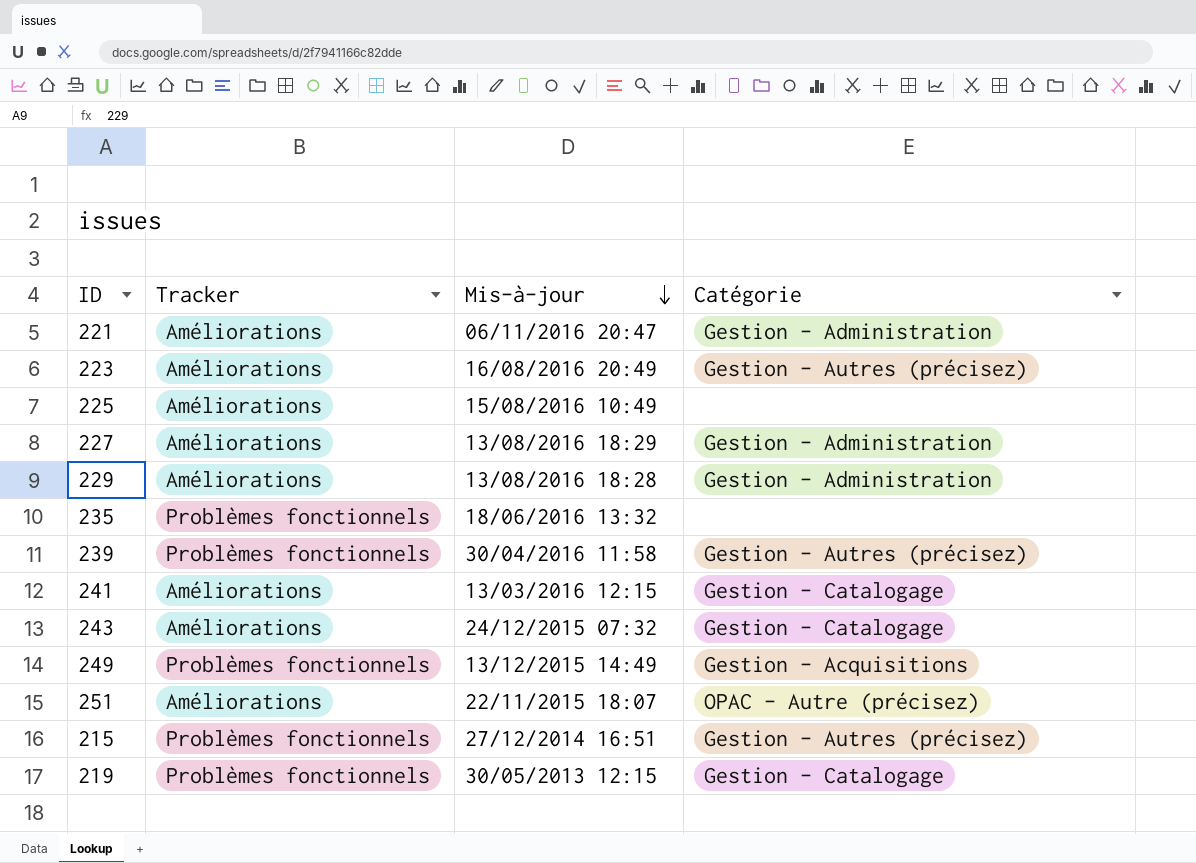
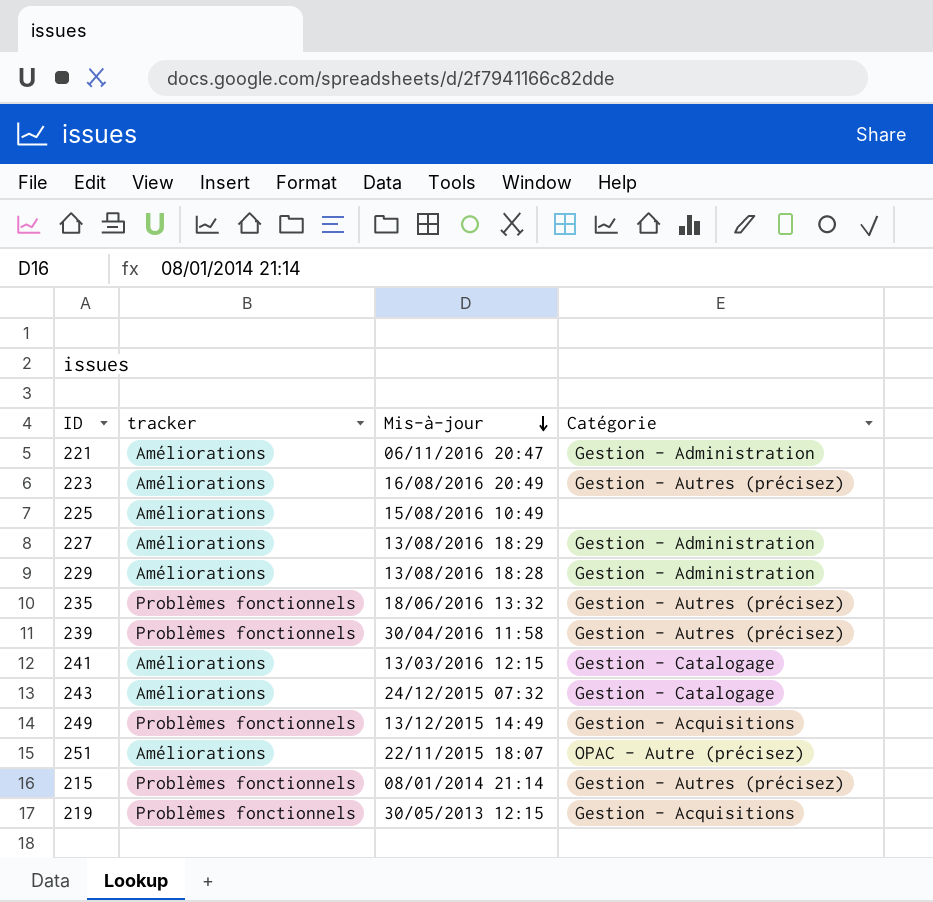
column name: Tracker -> tracker
235 | Catégorie: none -> Gestion - Autres (précisez)
215 | Mis-à-jour: 27/12/2014 16:51 -> 08/01/2014 21:14
219 | Catégorie: Gestion - Catalogage -> Gestion - Acquisitions

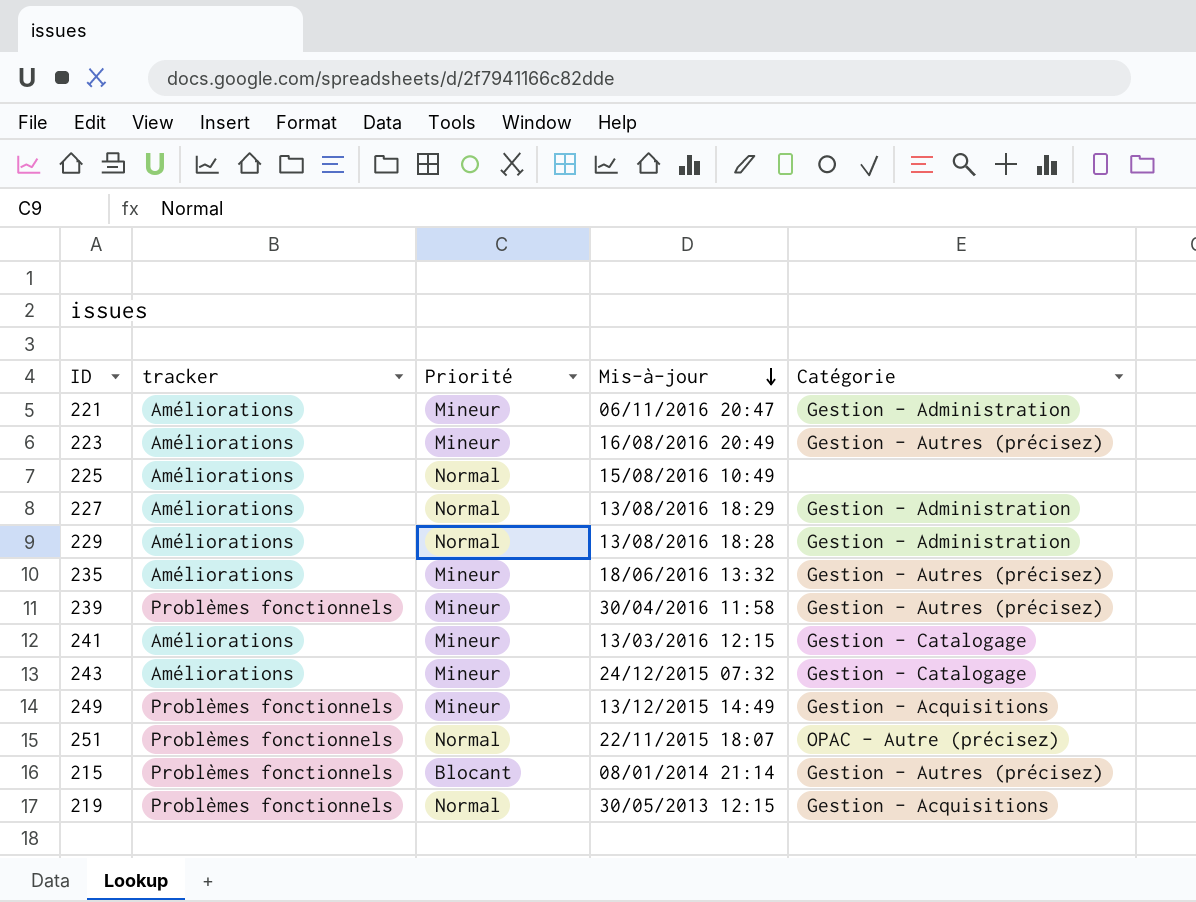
column Priorité | position: none -> 3
235 | tracker: Problèmes fonctionnels -> Améliorations
251 | tracker: Améliorations -> Problèmes fonctionnels

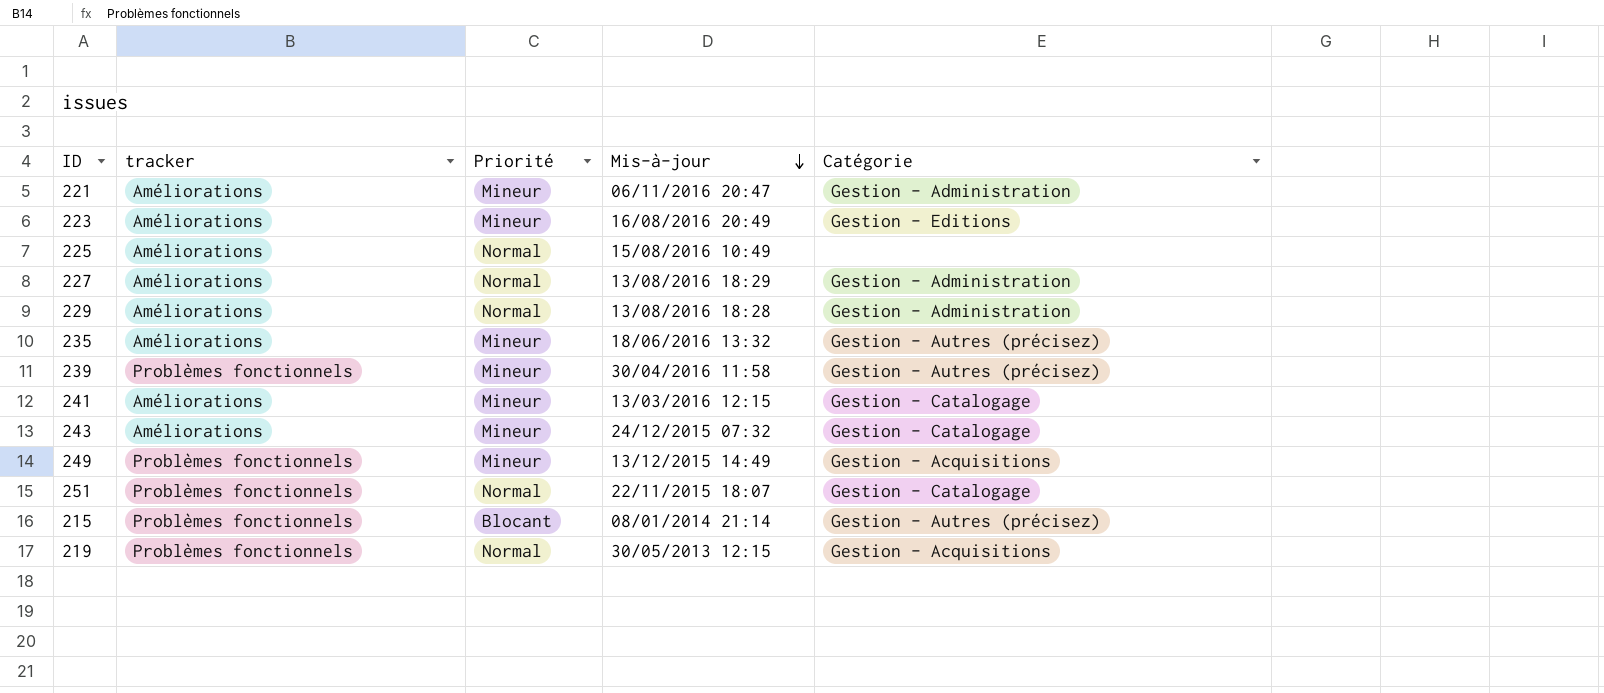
223 | Catégorie: Gestion - Autres (précisez) -> Gestion - Editions
251 | Catégorie: OPAC - Autre (précisez) -> Gestion - Catalogage

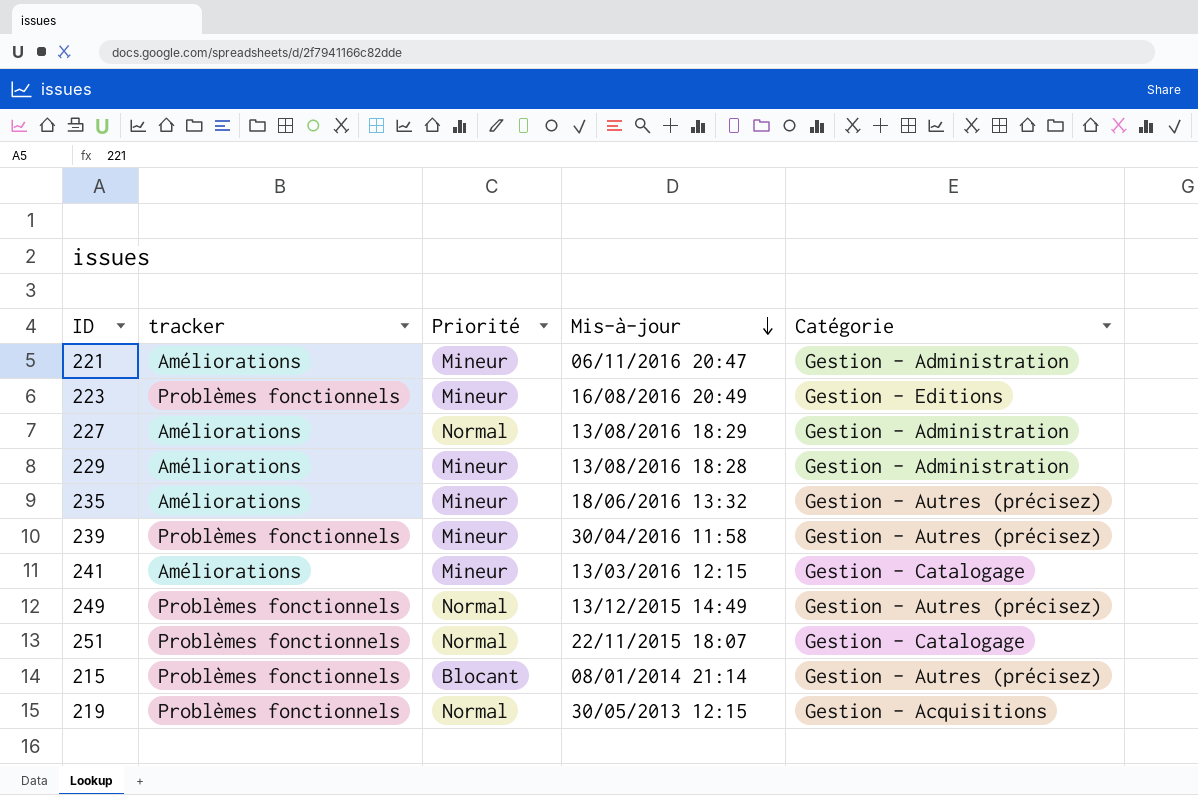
row 225: Améliorations | Normal | 15/08/2016 10:49 | none -> none
row 243: Améliorations | Mineur | 24/12/2015 07:32 | Gestion - Catalogage -> none
223 | tracker: Améliorations -> Problèmes fonctionnels
229 | Priorité: Normal -> Mineur
249 | Priorité: Mineur -> Normal
249 | Catégorie: Gestion - Acquisitions -> Gestion - Autres (précisez)

